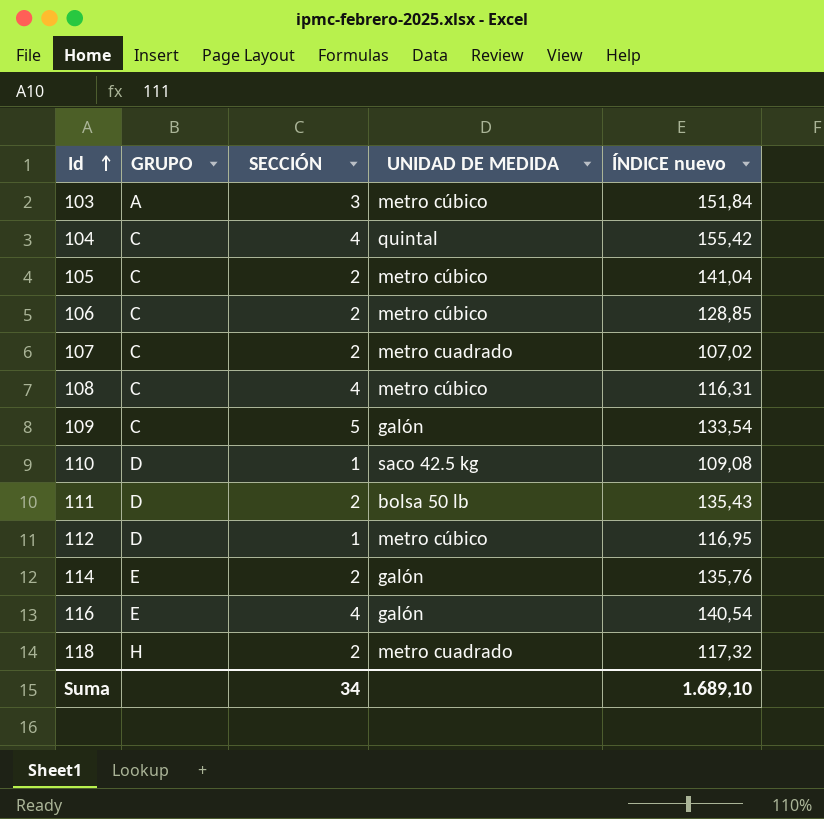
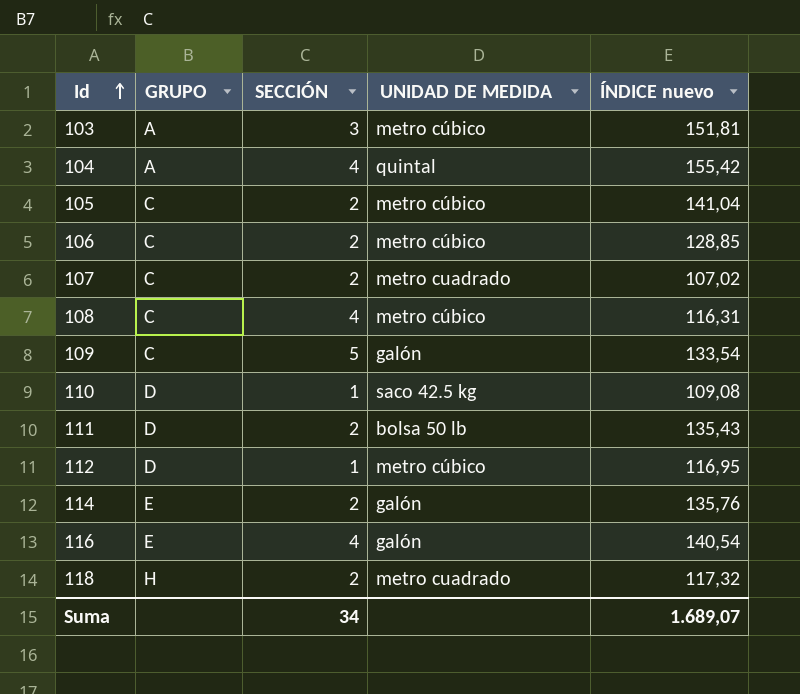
103 | ÍNDICE nuevo: 151,84 -> 151,81
104 | GRUPO: C -> A
Suma | ÍNDICE nuevo: 1.689,10 -> 1.689,07

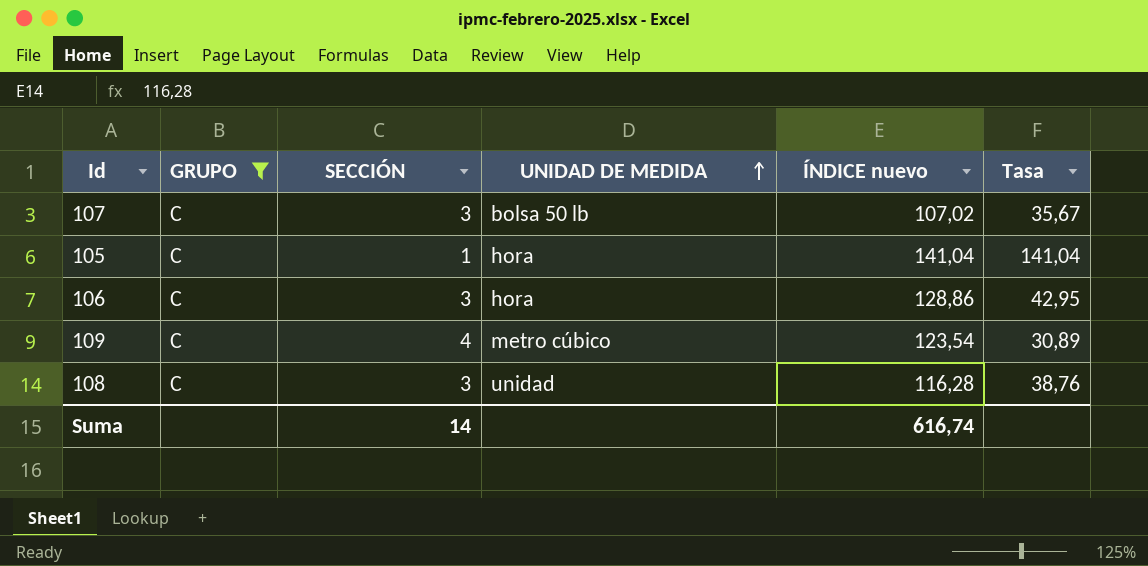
filter: none -> GRUPO = C
row order: Id ascending -> UNIDAD DE MEDIDA ascending
column Tasa | formula: none -> [ÍNDICE nuevo] / [SECCIÓN]
107 | SECCIÓN: 2 -> 3
107 | UNIDAD DE MEDIDA: metro cuadrado -> bolsa 50 lb
105 | SECCIÓN: 2 -> 1
105 | UNIDAD DE MEDIDA: metro cúbico -> hora
106 | SECCIÓN: 2 -> 3
106 | UNIDAD DE MEDIDA: metro cúbico -> hora
106 | ÍNDICE nuevo: 128,85 -> 128,86
109 | SECCIÓN: 5 -> 4
109 | UNIDAD DE MEDIDA: galón -> metro cúbico
109 | ÍNDICE nuevo: 133,54 -> 123,54
108 | SECCIÓN: 4 -> 3
108 | UNIDAD DE MEDIDA: metro cúbico -> unidad
108 | ÍNDICE nuevo: 116,31 -> 116,28
Suma | SECCIÓN: 34 -> 14
Suma | ÍNDICE nuevo: 1.689,07 -> 616,74

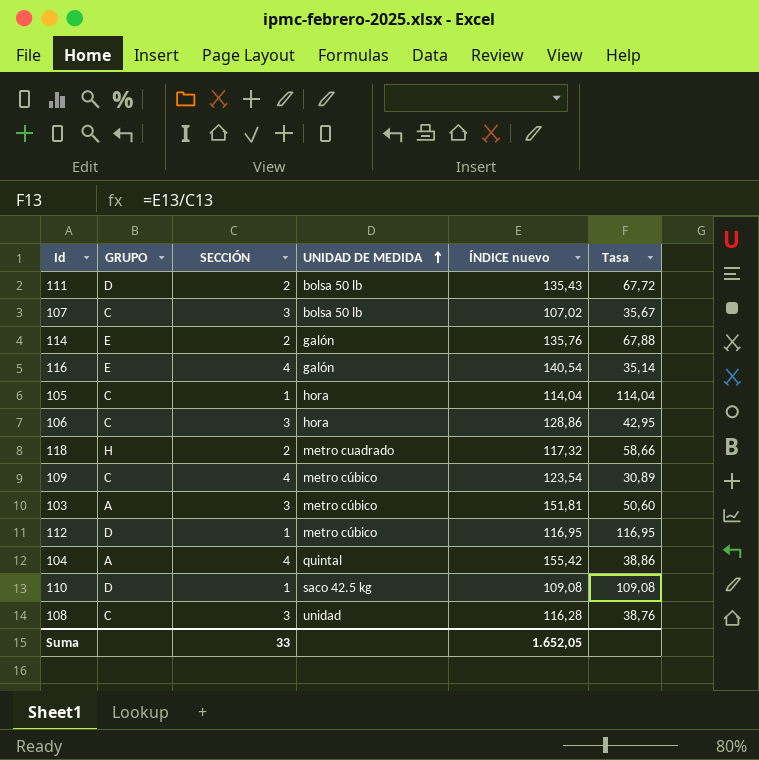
filter: GRUPO = C -> none
105 | ÍNDICE nuevo: 141,04 -> 114,04
105 | Tasa: 141,04 -> 114,04
Suma | SECCIÓN: 14 -> 33
Suma | ÍNDICE nuevo: 616,74 -> 1.652,05

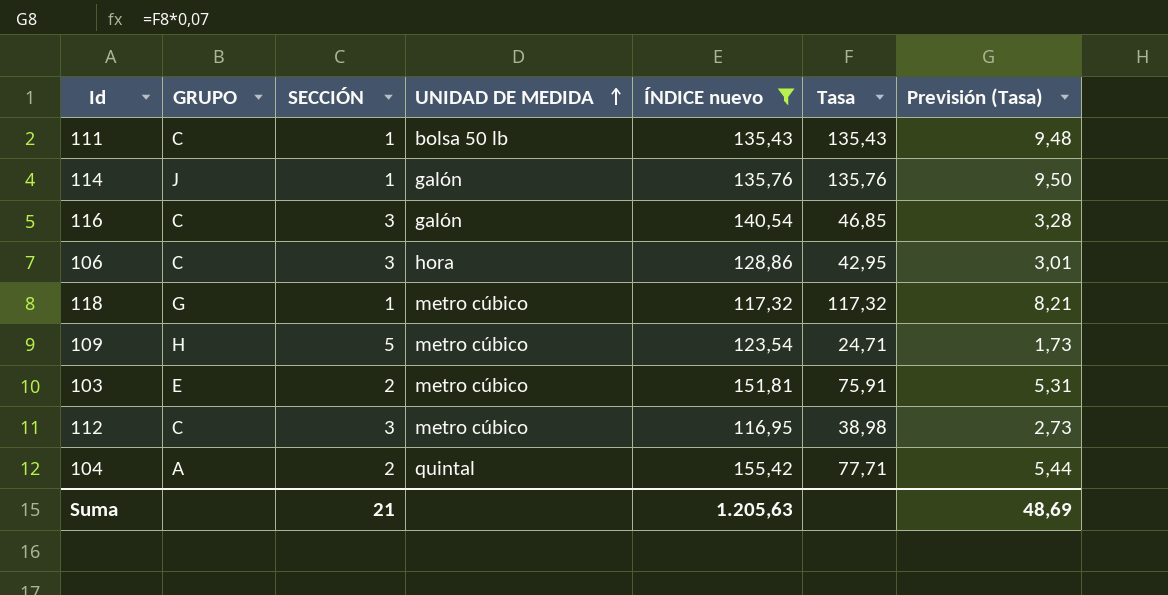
filter: none -> ÍNDICE nuevo >= 116,95
column Previsión (Tasa) | formula: none -> [Tasa] * 0,07
111 | GRUPO: D -> C
111 | SECCIÓN: 2 -> 1
111 | Tasa: 67,72 -> 135,43
114 | GRUPO: E -> J
114 | SECCIÓN: 2 -> 1
114 | Tasa: 67,88 -> 135,76
116 | GRUPO: E -> C
116 | SECCIÓN: 4 -> 3
116 | Tasa: 35,14 -> 46,85
118 | GRUPO: H -> G
118 | SECCIÓN: 2 -> 1
118 | UNIDAD DE MEDIDA: metro cuadrado -> metro cúbico
118 | Tasa: 58,66 -> 117,32
109 | GRUPO: C -> H
109 | SECCIÓN: 4 -> 5
109 | Tasa: 30,89 -> 24,71
103 | GRUPO: A -> E
103 | SECCIÓN: 3 -> 2
103 | Tasa: 50,60 -> 75,91
112 | GRUPO: D -> C
112 | SECCIÓN: 1 -> 3
112 | Tasa: 116,95 -> 38,98
104 | SECCIÓN: 4 -> 2
104 | Tasa: 38,86 -> 77,71
Suma | SECCIÓN: 33 -> 21
Suma | ÍNDICE nuevo: 1.652,05 -> 1.205,63

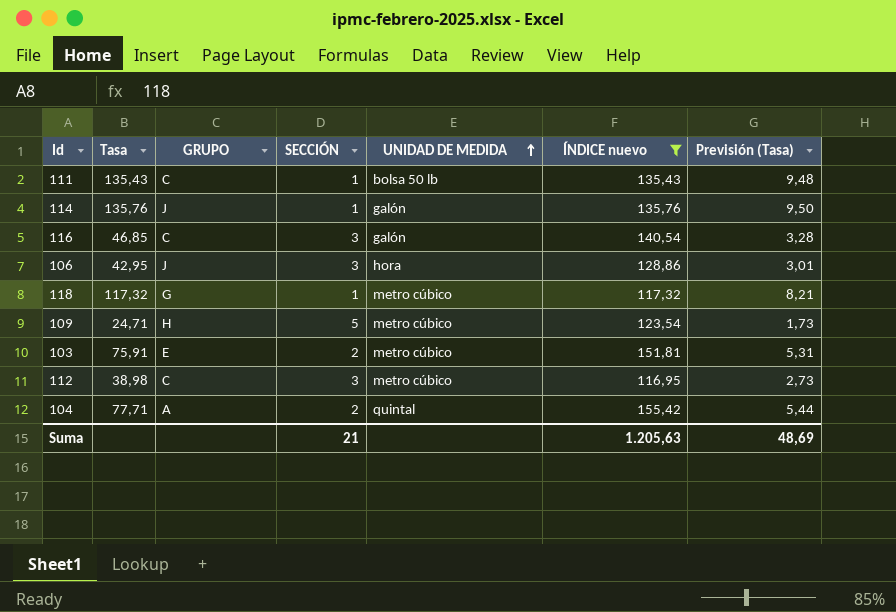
column Tasa | position: 6 -> 2
106 | GRUPO: C -> J

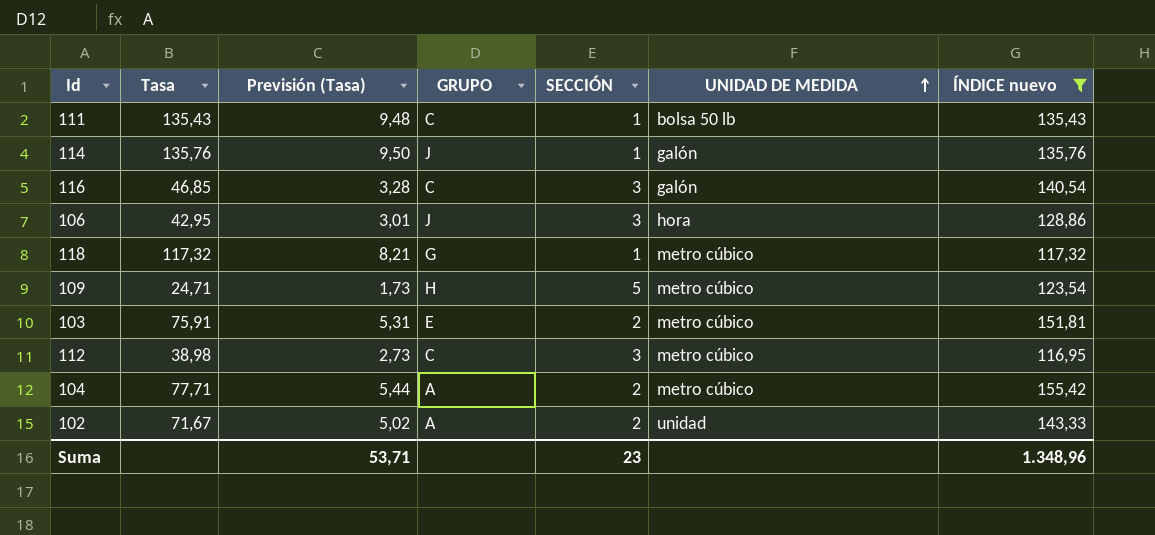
column Previsión (Tasa) | position: 7 -> 3
104 | UNIDAD DE MEDIDA: quintal -> metro cúbico
row 102: none -> 71,67 | 5,02 | A | 2 | unidad | 143,33
Suma | Previsión (Tasa): 48,69 -> 53,71
Suma | SECCIÓN: 21 -> 23
Suma | ÍNDICE nuevo: 1.205,63 -> 1.348,96

